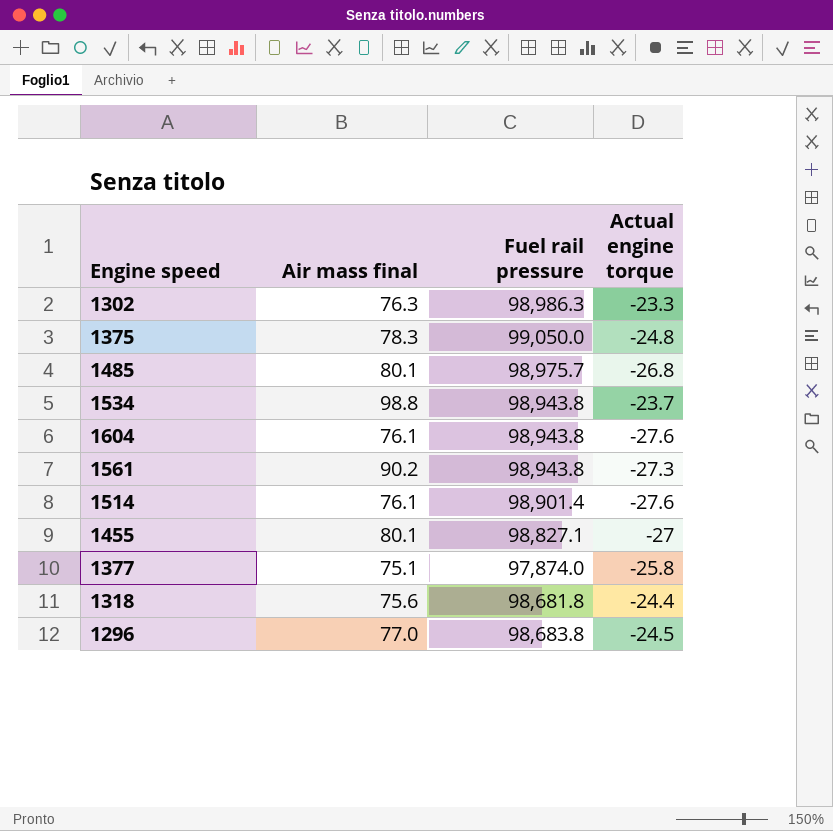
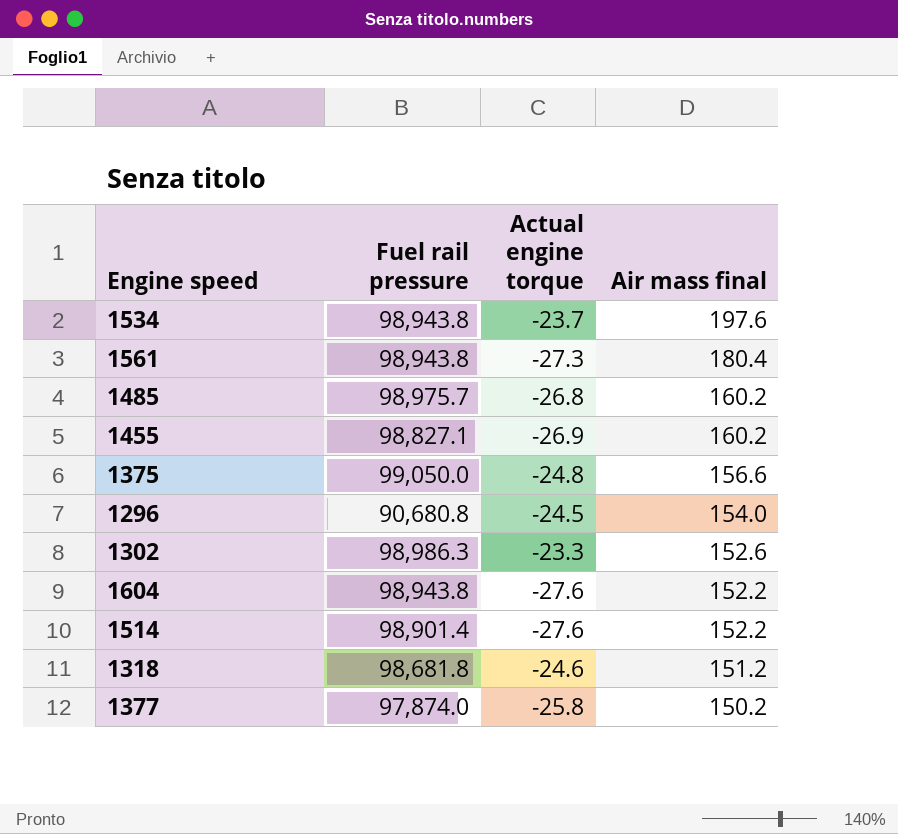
row order: none -> Air mass final descending
column Air mass final | position: 2 -> 4
1534 | Air mass final: 98.8 -> 197.6
1561 | Air mass final: 90.2 -> 180.4
1485 | Air mass final: 80.1 -> 160.2
1455 | Actual engine torque: -27 -> -26.9
1455 | Air mass final: 80.1 -> 160.2
1375 | Air mass final: 78.3 -> 156.6
1296 | Fuel rail pressure: 98,683.8 -> 90,680.8
1296 | Air mass final: 77.0 -> 154.0
1302 | Air mass final: 76.3 -> 152.6
1604 | Air mass final: 76.1 -> 152.2
1514 | Air mass final: 76.1 -> 152.2
1318 | Actual engine torque: -24.4 -> -24.6
1318 | Air mass final: 75.6 -> 151.2
1377 | Air mass final: 75.1 -> 150.2

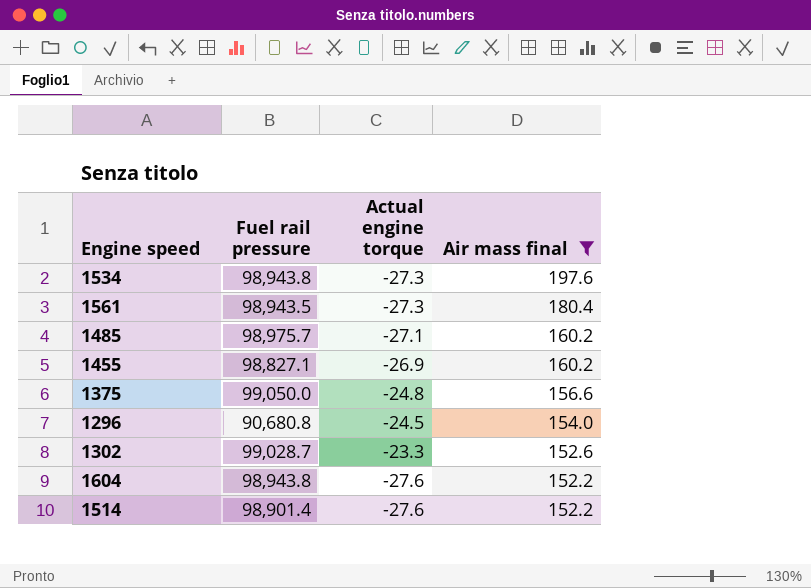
filter: none -> Air mass final >= 152.2
1534 | Actual engine torque: -23.7 -> -27.3
1561 | Fuel rail pressure: 98,943.8 -> 98,943.5
1485 | Actual engine torque: -26.8 -> -27.1
1302 | Fuel rail pressure: 98,986.3 -> 99,028.7

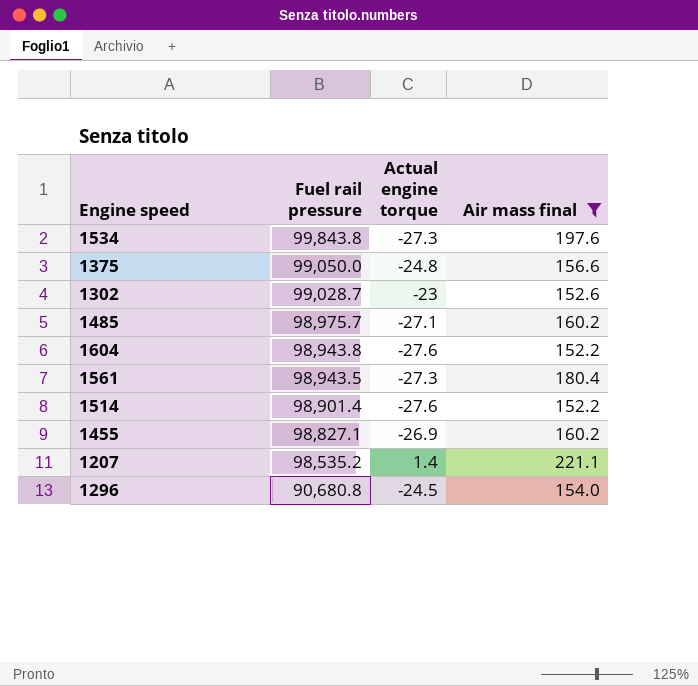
row order: Air mass final descending -> Fuel rail pressure descending
1534 | Fuel rail pressure: 98,943.8 -> 99,843.8
1302 | Actual engine torque: -23.3 -> -23
row 1207: none -> 98,535.2 | 1.4 | 221.1

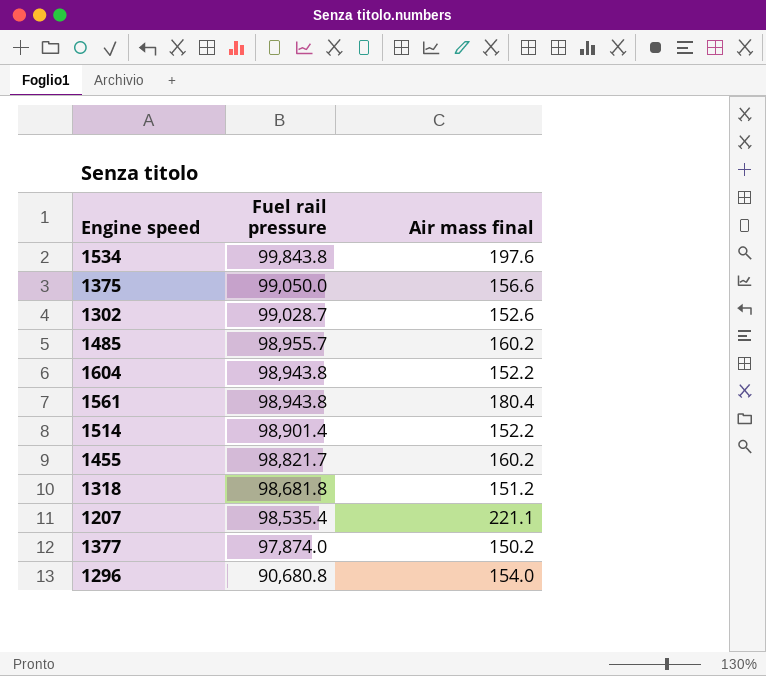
filter: Air mass final >= 152.2 -> none
column Actual engine torque | position: 3 -> none
1485 | Fuel rail pressure: 98,975.7 -> 98,955.7
1561 | Fuel rail pressure: 98,943.5 -> 98,943.8
1455 | Fuel rail pressure: 98,827.1 -> 98,821.7
1207 | Fuel rail pressure: 98,535.2 -> 98,535.4

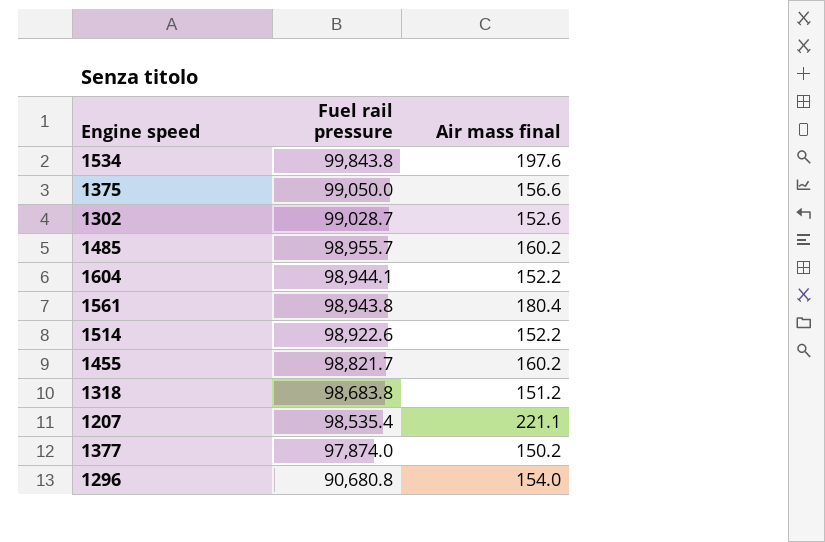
1604 | Fuel rail pressure: 98,943.8 -> 98,944.1
1514 | Fuel rail pressure: 98,901.4 -> 98,922.6
1318 | Fuel rail pressure: 98,681.8 -> 98,683.8

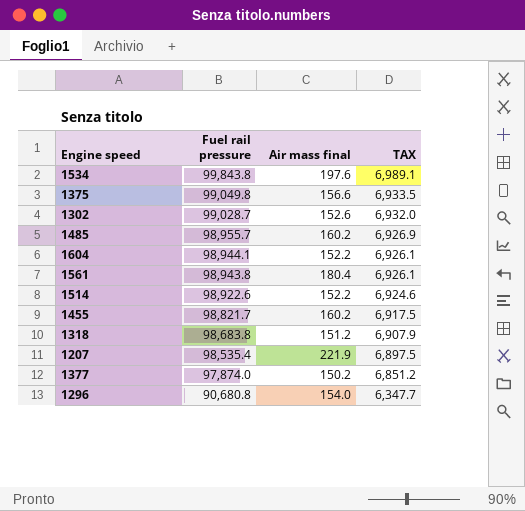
column TAX | formula: none -> [Fuel rail pressure] * 0.07
1375 | Fuel rail pressure: 99,050.0 -> 99,049.8
1207 | Air mass final: 221.1 -> 221.9

